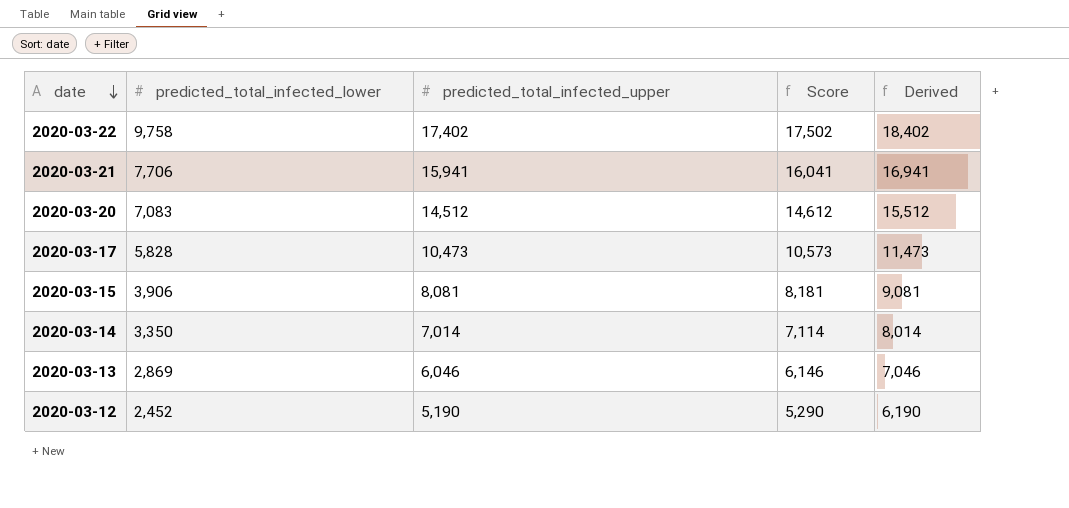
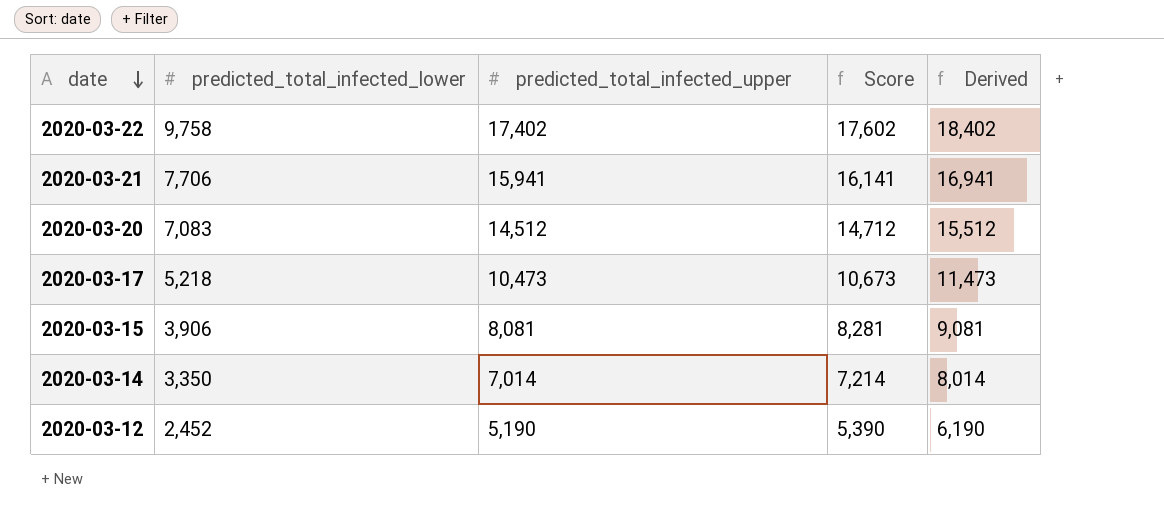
column Score | formula: [predicted_total_infected_upper] + 100 -> [predicted_total_infected_upper] + 200
row 2020-03-13: 2,869 | 6,046 | 6,146 | 7,046 -> none
2020-03-17 | predicted_total_infected_lower: 5,828 -> 5,218

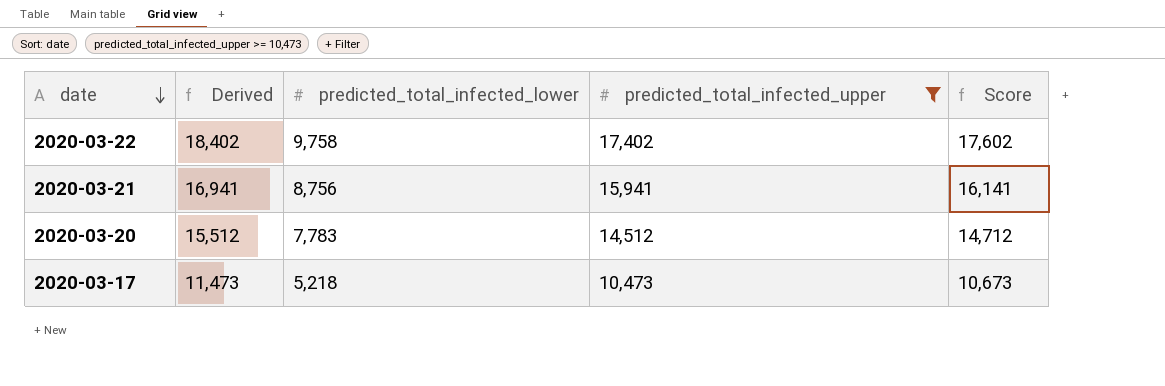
filter: none -> predicted_total_infected_upper >= 10,473
column Derived | position: 5 -> 2
2020-03-21 | predicted_total_infected_lower: 7,706 -> 8,756
2020-03-20 | predicted_total_infected_lower: 7,083 -> 7,783

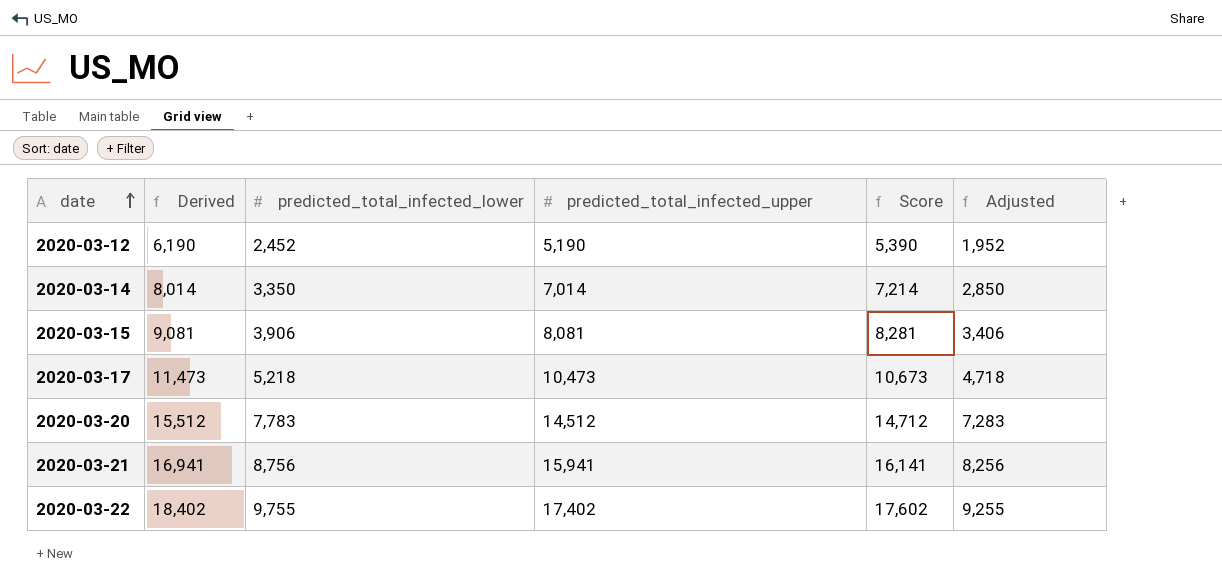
filter: predicted_total_infected_upper >= 10,473 -> none
row order: date descending -> date ascending
column Adjusted | formula: none -> [predicted_total_infected_lower] - 500
2020-03-22 | predicted_total_infected_lower: 9,758 -> 9,755

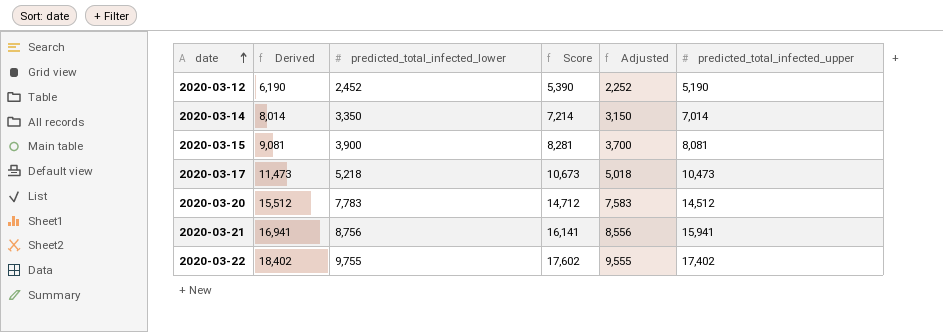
column Adjusted | formula: [predicted_total_infected_lower] - 500 -> [predicted_total_infected_lower] - 200
column predicted_total_infected_upper | position: 4 -> 6
2020-03-15 | predicted_total_infected_lower: 3,906 -> 3,900

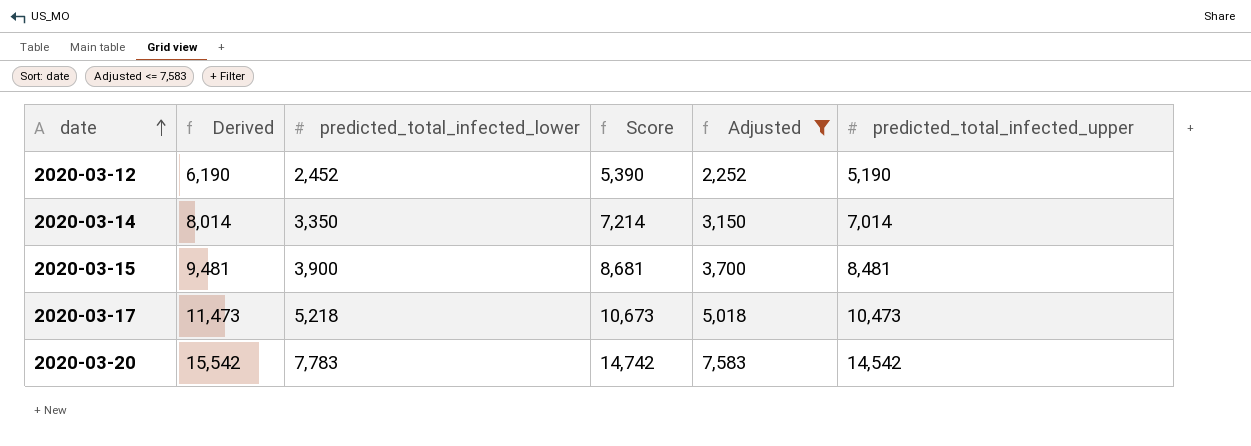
filter: none -> Adjusted <= 7,583
2020-03-15 | Derived: 9,081 -> 9,481
2020-03-15 | Score: 8,281 -> 8,681
2020-03-15 | predicted_total_infected_upper: 8,081 -> 8,481
2020-03-20 | Derived: 15,512 -> 15,542
2020-03-20 | Score: 14,712 -> 14,742
2020-03-20 | predicted_total_infected_upper: 14,512 -> 14,542

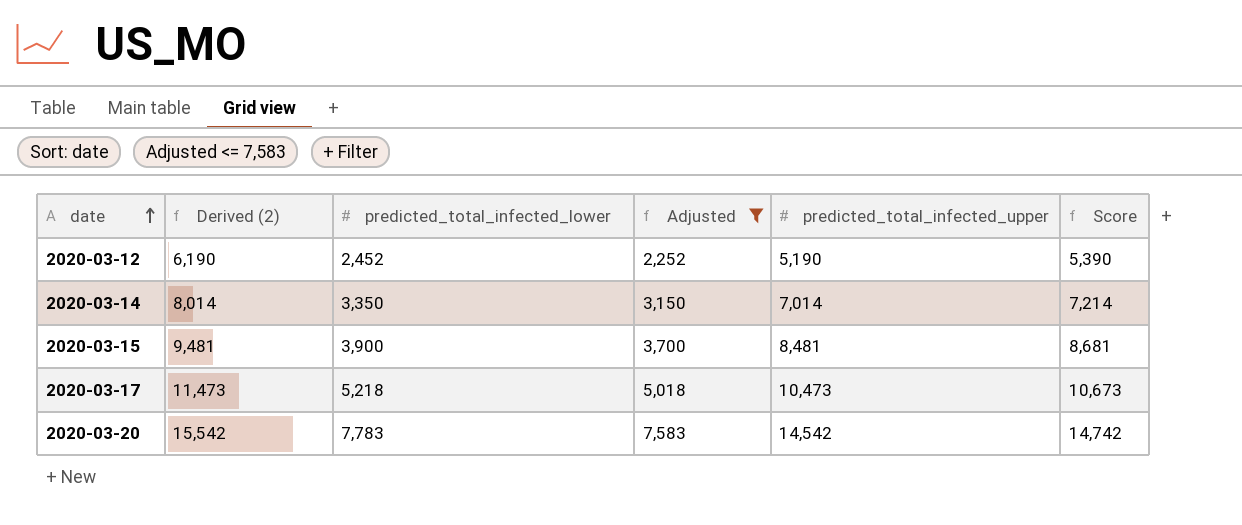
column name: Derived -> Derived (2)
column Score | position: 4 -> 6

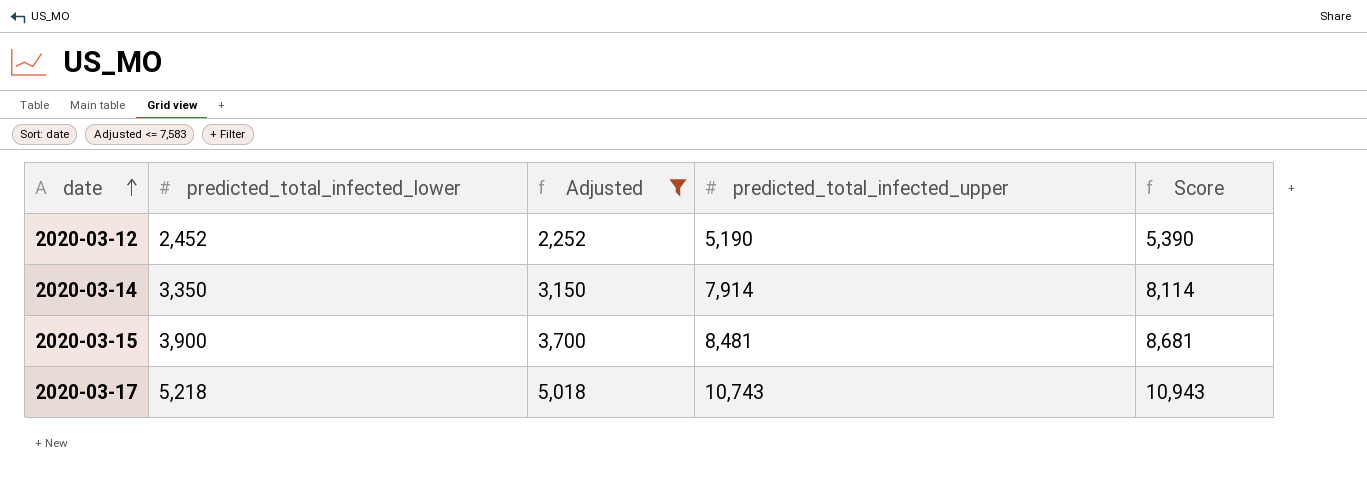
column Derived (2) | formula: [predicted_total_infected_upper] + 1000 -> none
row 2020-03-20: 15,542 | 7,783 | 7,583 | 14,542 | 14,742 -> none
2020-03-14 | predicted_total_infected_upper: 7,014 -> 7,914
2020-03-14 | Score: 7,214 -> 8,114
2020-03-17 | predicted_total_infected_upper: 10,473 -> 10,743
2020-03-17 | Score: 10,673 -> 10,943

